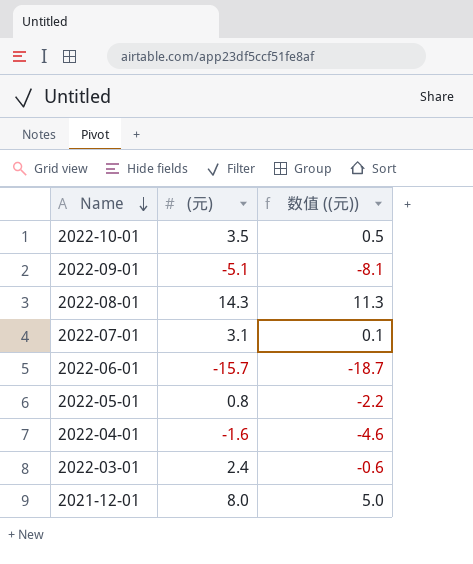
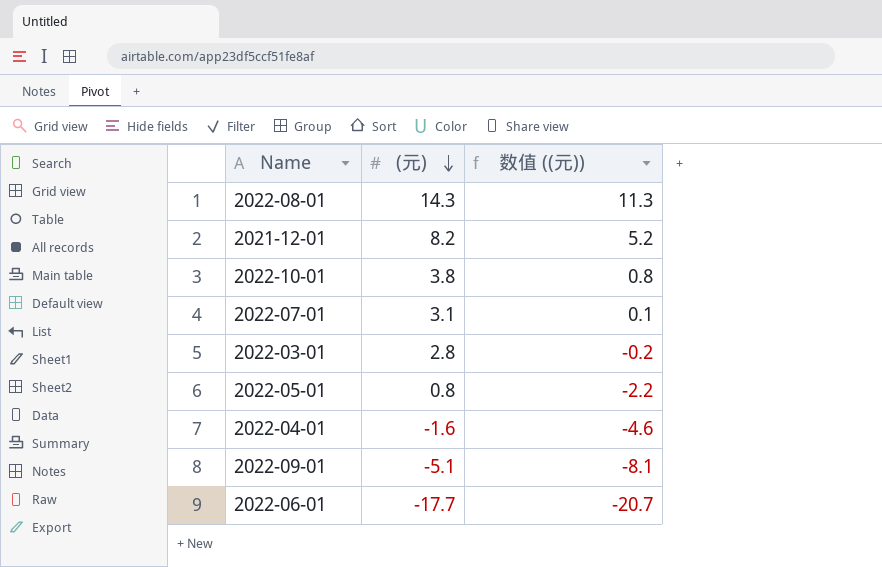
row order: Name descending -> (元) descending
2021-12-01 | (元): 8.0 -> 8.2
2021-12-01 | 数值 ((元)): 5.0 -> 5.2
2022-10-01 | (元): 3.5 -> 3.8
2022-10-01 | 数值 ((元)): 0.5 -> 0.8
2022-03-01 | (元): 2.4 -> 2.8
2022-03-01 | 数值 ((元)): -0.6 -> -0.2
2022-06-01 | (元): -15.7 -> -17.7
2022-06-01 | 数值 ((元)): -18.7 -> -20.7

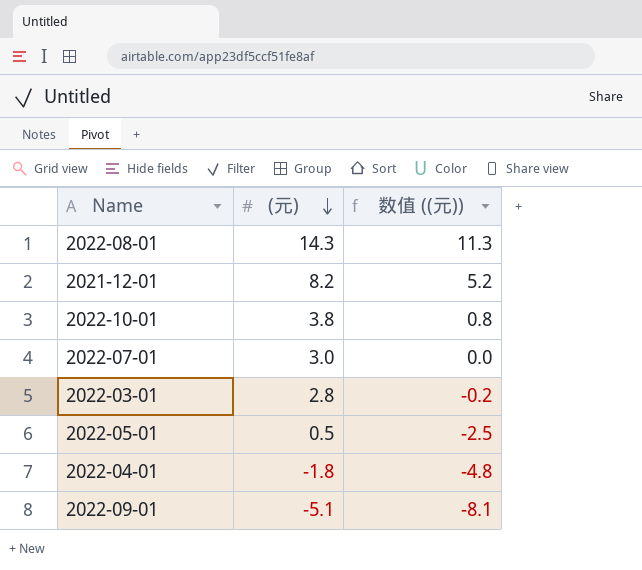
row 2022-06-01: -17.7 | -20.7 -> none
2022-07-01 | (元): 3.1 -> 3.0
2022-07-01 | 数值 ((元)): 0.1 -> 0.0
2022-05-01 | (元): 0.8 -> 0.5
2022-05-01 | 数值 ((元)): -2.2 -> -2.5
2022-04-01 | (元): -1.6 -> -1.8
2022-04-01 | 数值 ((元)): -4.6 -> -4.8

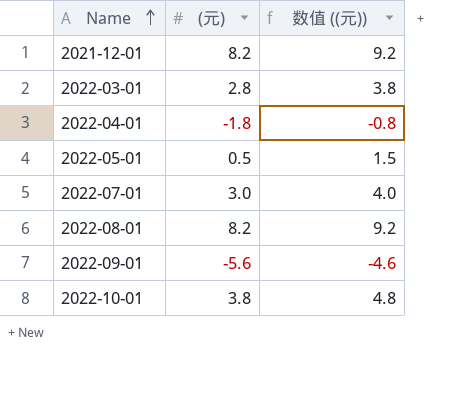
row order: (元) descending -> Name ascending
column 数值 ((元)) | formula: [(元)] - 3 -> [(元)] + 1
2022-08-01 | (元): 14.3 -> 8.2
2022-09-01 | (元): -5.1 -> -5.6

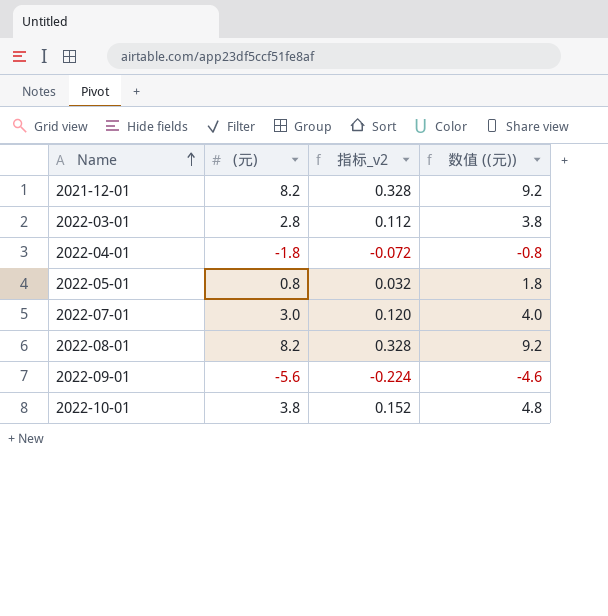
column 指标_v2 | formula: none -> [(元)] * 0.04
2022-05-01 | (元): 0.5 -> 0.8
2022-05-01 | 数值 ((元)): 1.5 -> 1.8

